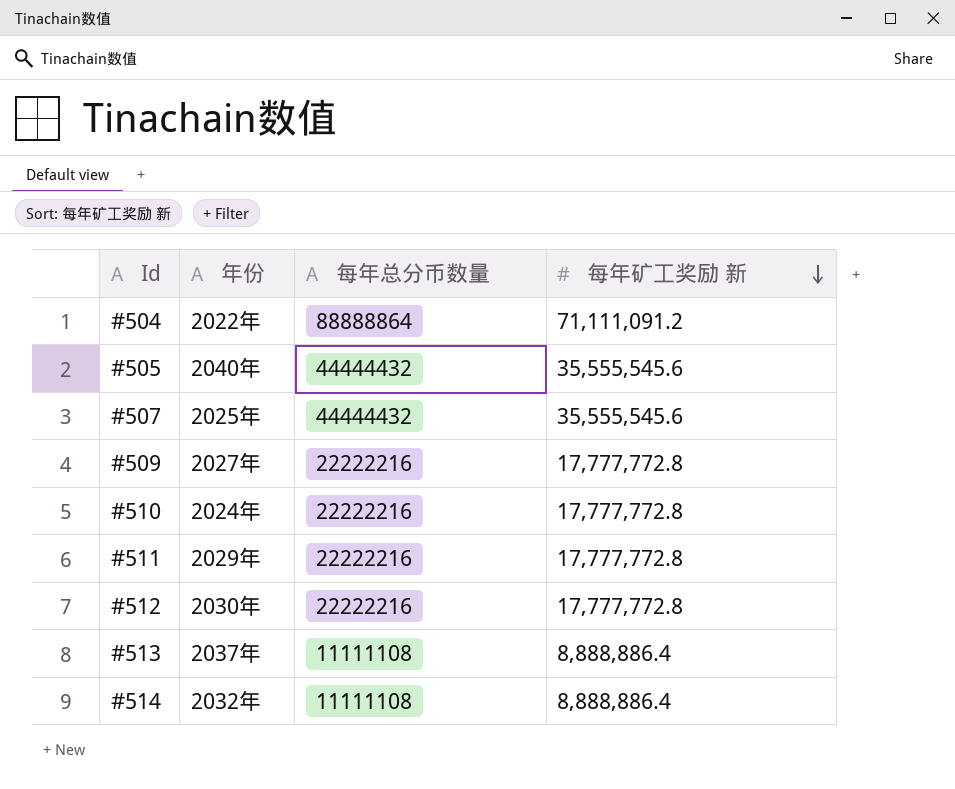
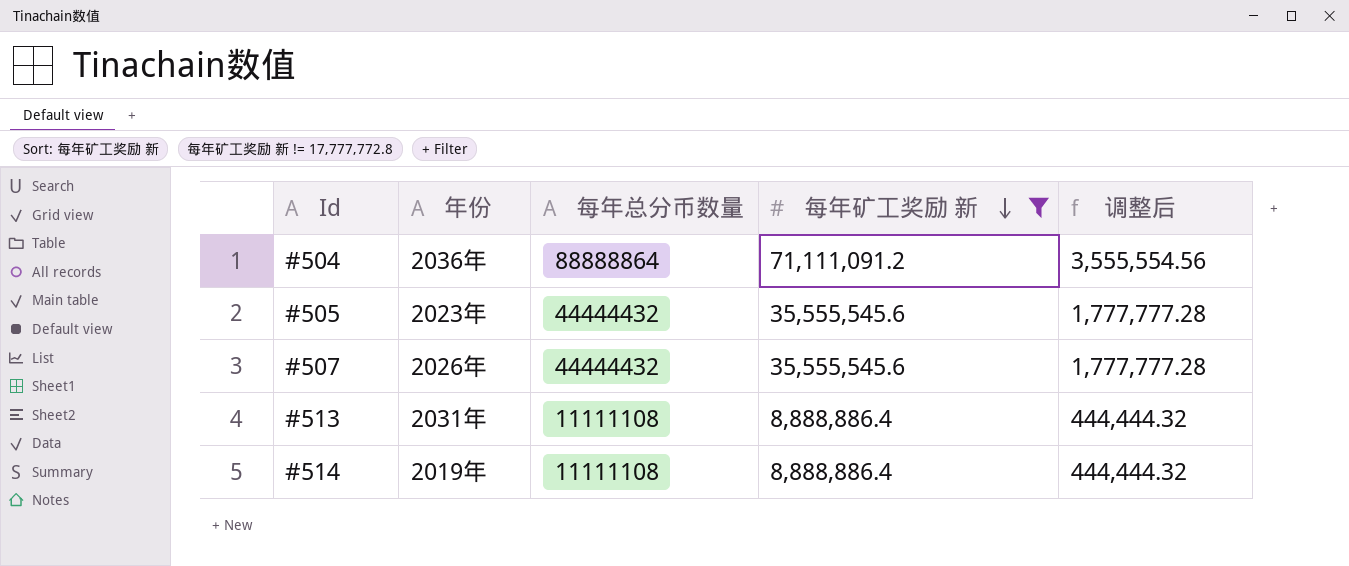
filter: none -> 每年矿工奖励 新 != 17,777,772.8
column 调整后 | formula: none -> [每年矿工奖励 新] * 0.05
#504 | 年份: 2022年 -> 2036年
#505 | 年份: 2040年 -> 2023年
#507 | 年份: 2025年 -> 2026年
#513 | 年份: 2037年 -> 2031年
#514 | 年份: 2032年 -> 2019年

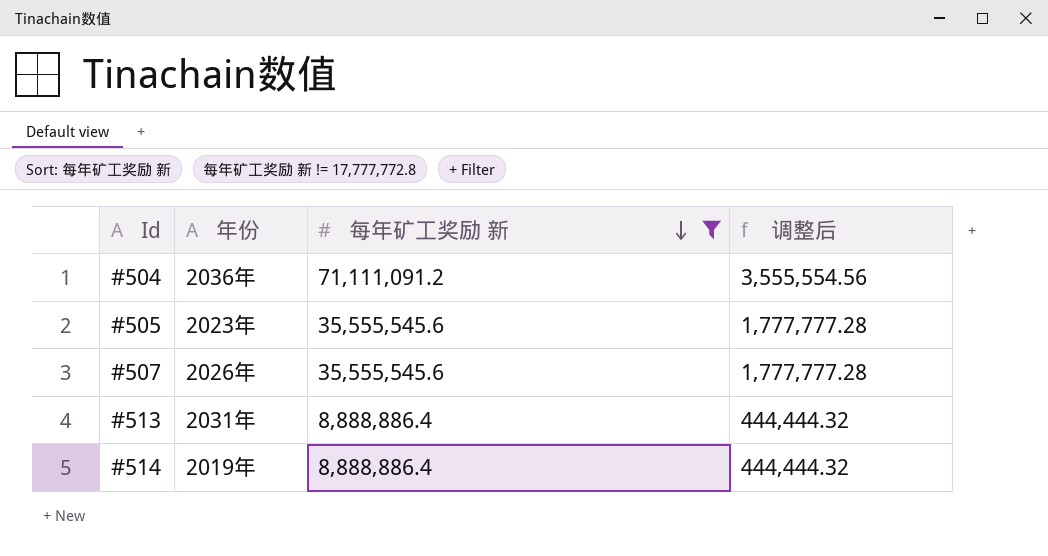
column 每年总分币数量 | position: 3 -> none

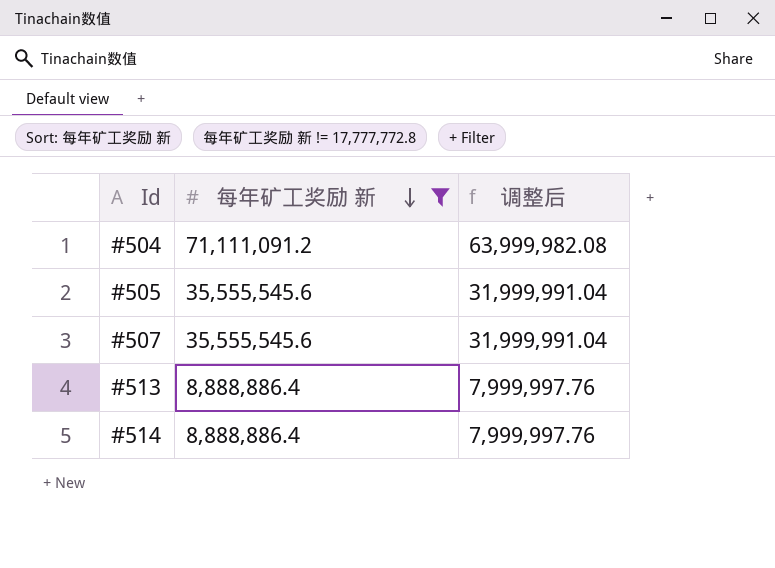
column 年份 | position: 2 -> none
column 调整后 | formula: [每年矿工奖励 新] * 0.05 -> [每年矿工奖励 新] * 0.9

